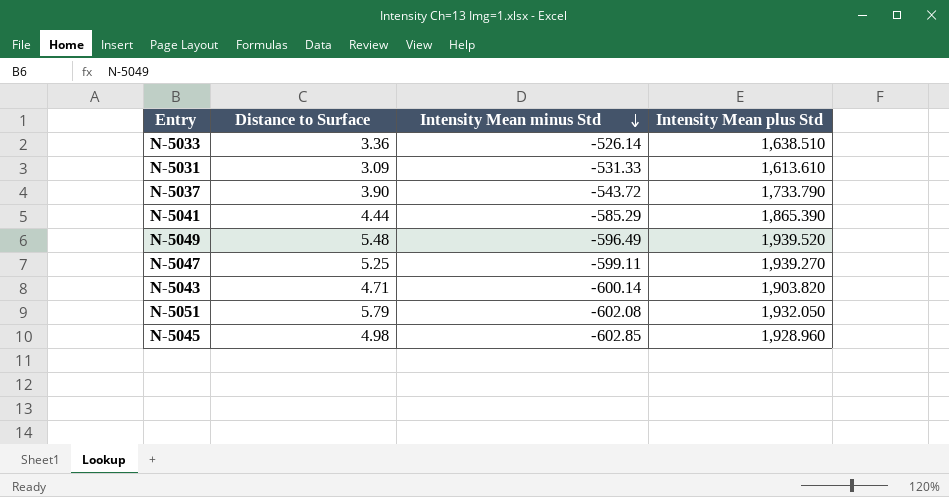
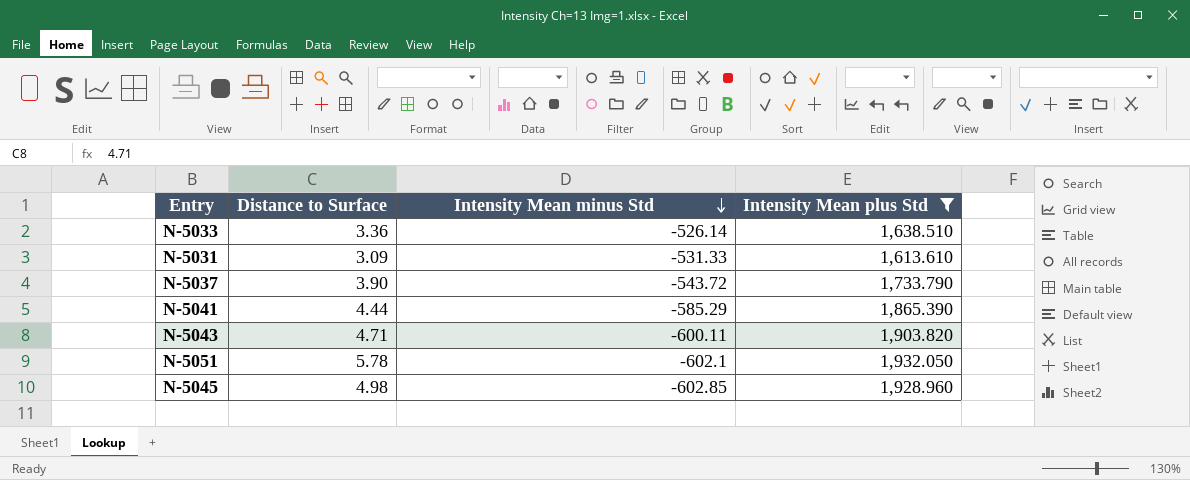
filter: none -> Intensity Mean plus Std <= 1,932.050
N-5043 | Intensity Mean minus Std: -600.14 -> -600.11
N-5051 | Distance to Surface: 5.79 -> 5.78
N-5051 | Intensity Mean minus Std: -602.08 -> -602.1

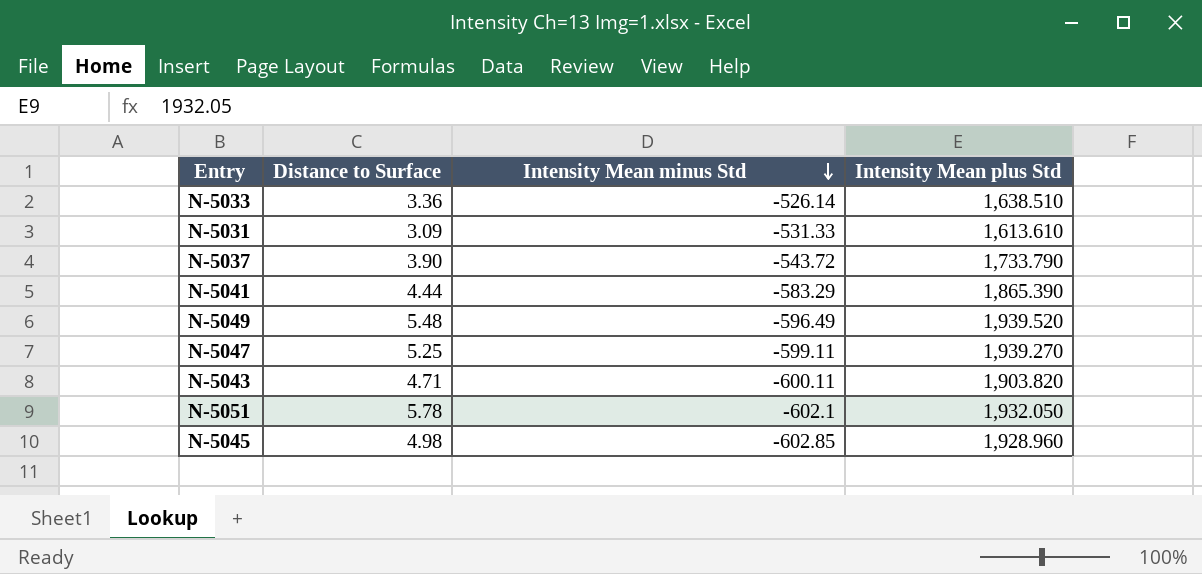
filter: Intensity Mean plus Std <= 1,932.050 -> none
N-5041 | Intensity Mean minus Std: -585.29 -> -583.29

